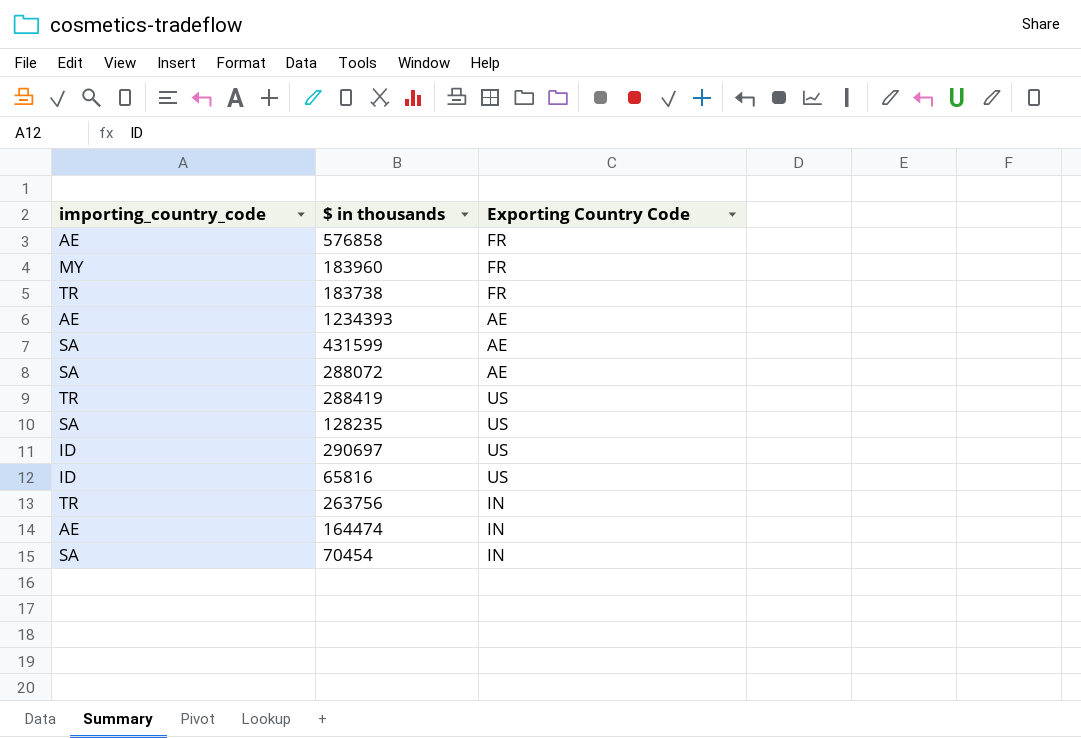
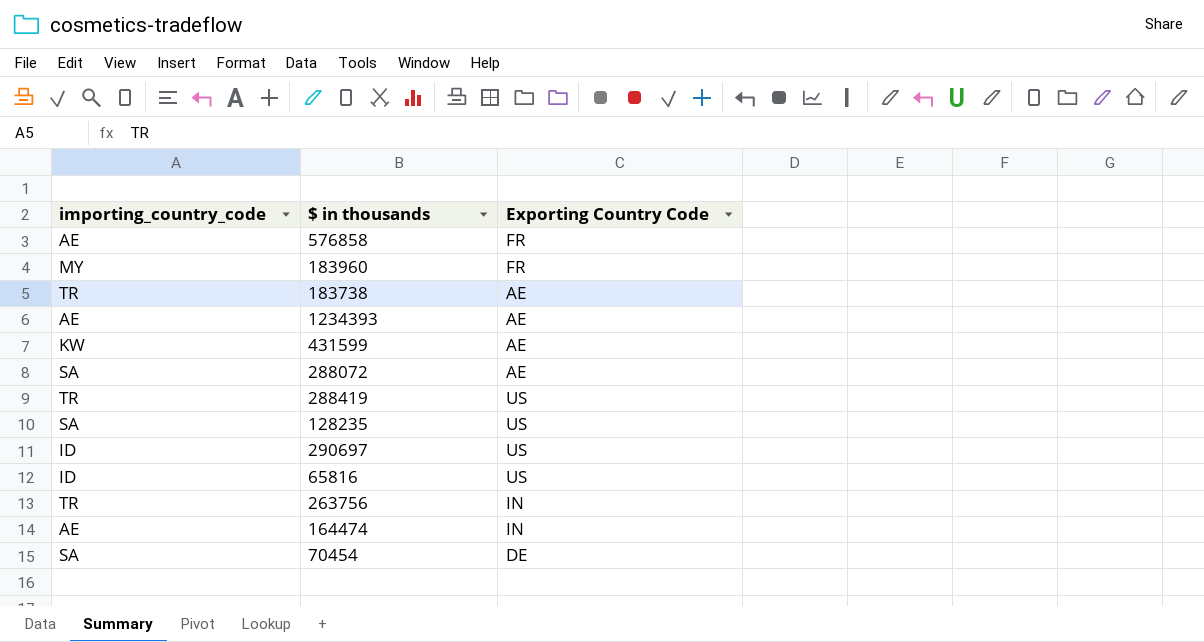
183738 | Exporting Country Code: FR -> AE
431599 | importing_country_code: SA -> KW
70454 | Exporting Country Code: IN -> DE

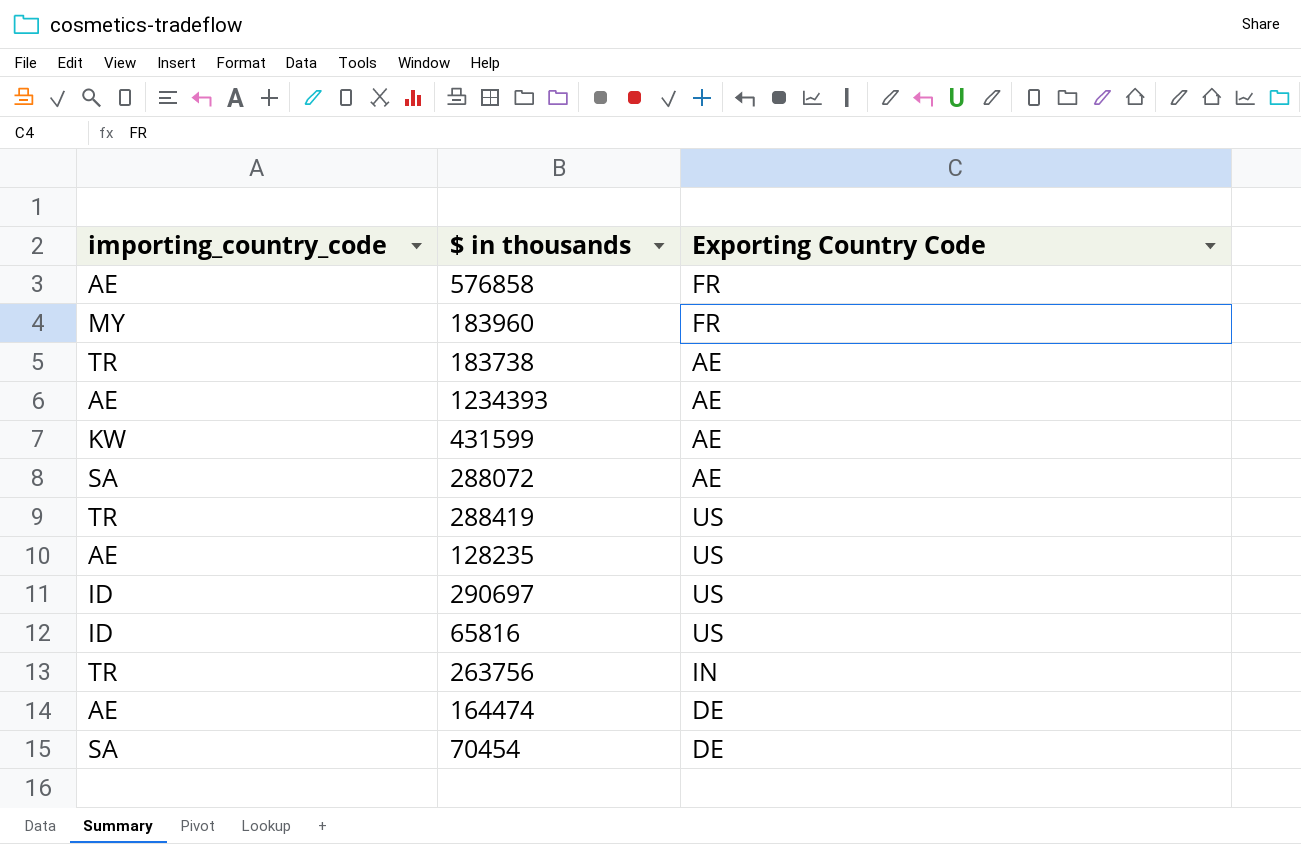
128235 | importing_country_code: SA -> AE
164474 | Exporting Country Code: IN -> DE

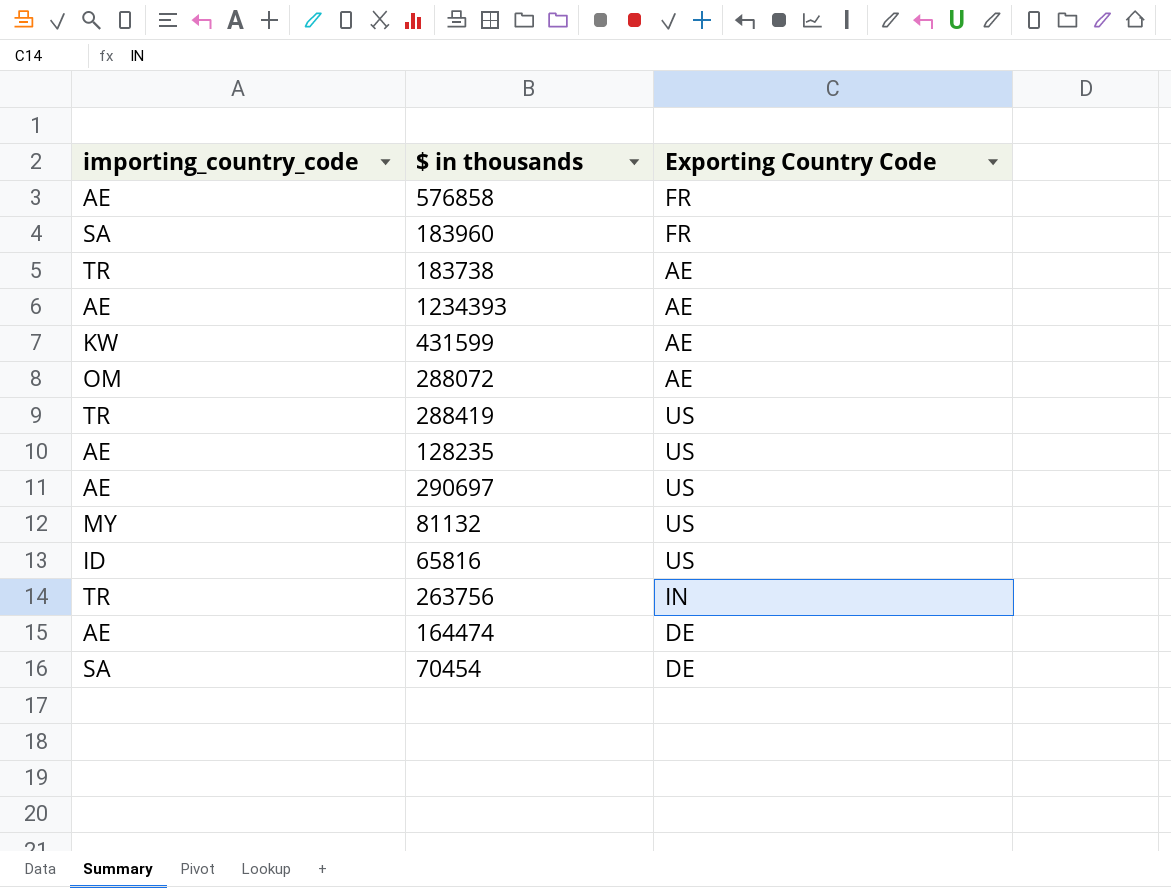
183960 | importing_country_code: MY -> SA
288072 | importing_country_code: SA -> OM
290697 | importing_country_code: ID -> AE
row 81132: none -> MY | US

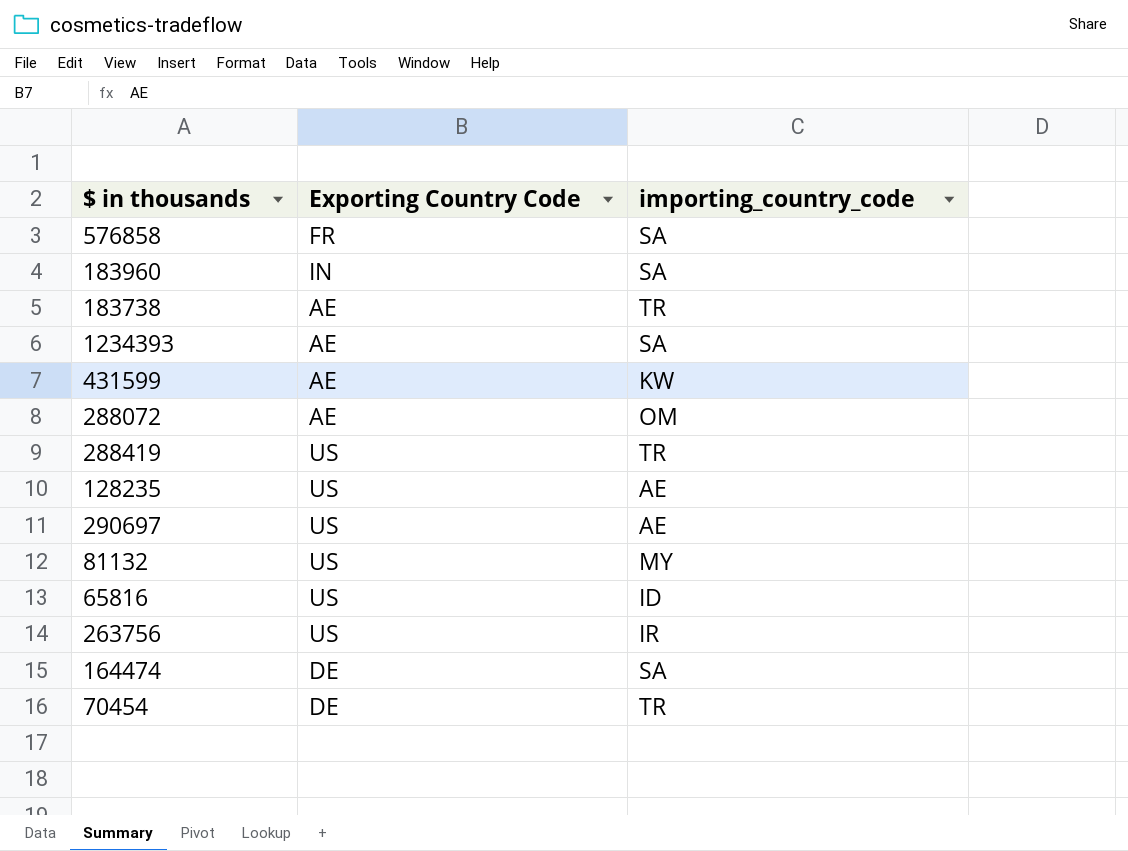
column importing_country_code | position: 1 -> 3
576858 | importing_country_code: AE -> SA
183960 | Exporting Country Code: FR -> IN
1234393 | importing_country_code: AE -> SA
263756 | Exporting Country Code: IN -> US
263756 | importing_country_code: TR -> IR
164474 | importing_country_code: AE -> SA
70454 | importing_country_code: SA -> TR

